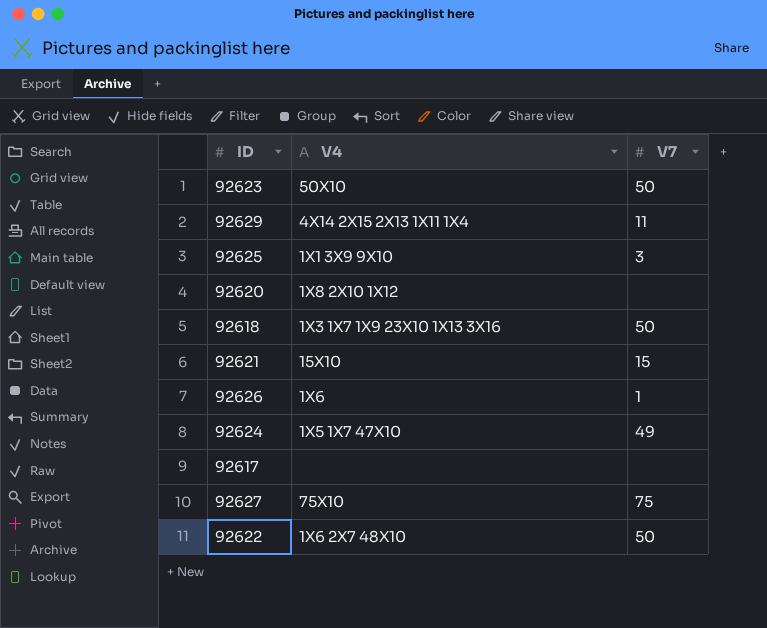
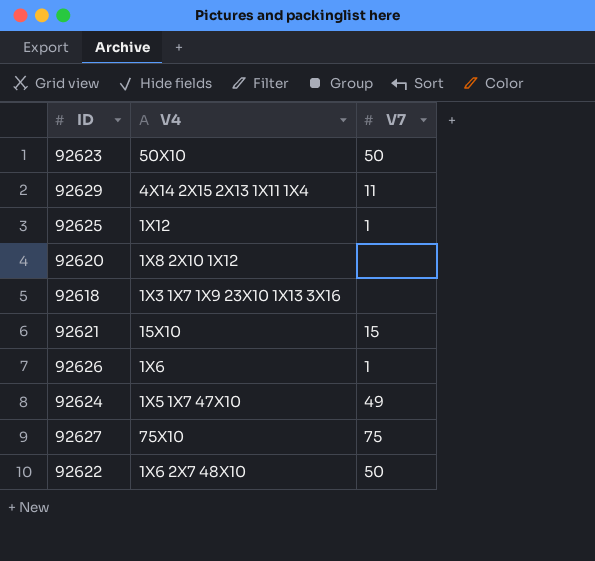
row 92617: none | none -> none
92625 | V4: 1X1 3X9 9X10 -> 1X12
92625 | V7: 3 -> 1
92618 | V7: 50 -> none

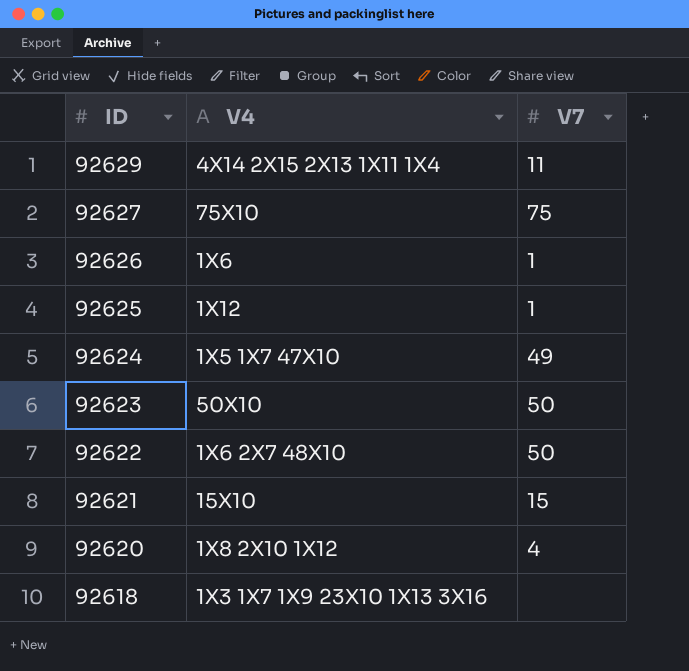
row order: none -> ID descending
92620 | V7: none -> 4

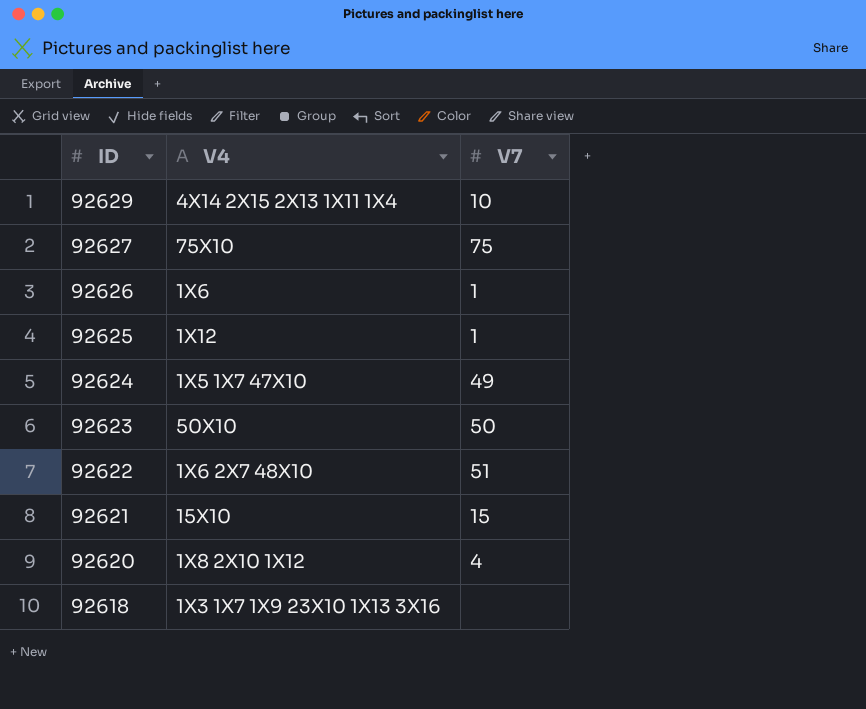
92629 | V7: 11 -> 10
92622 | V7: 50 -> 51

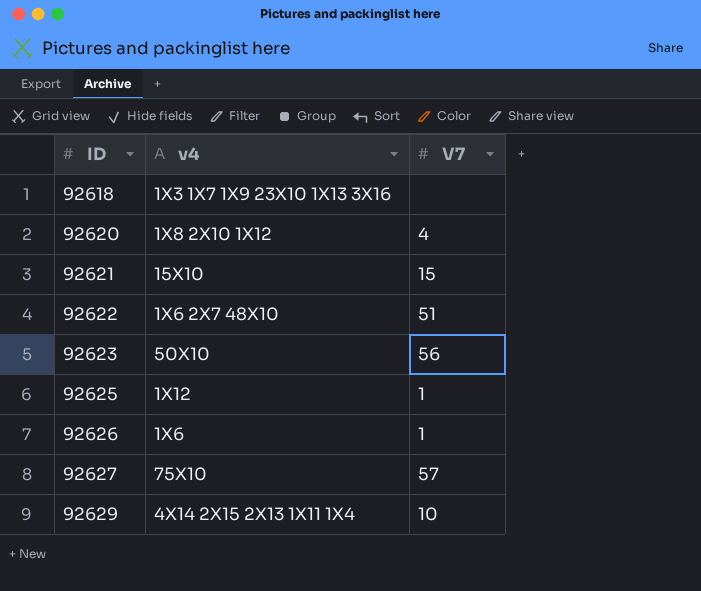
row order: ID descending -> ID ascending
column name: V4 -> v4
row 92624: 1X5 1X7 47X10 | 49 -> none
92623 | V7: 50 -> 56
92627 | V7: 75 -> 57

